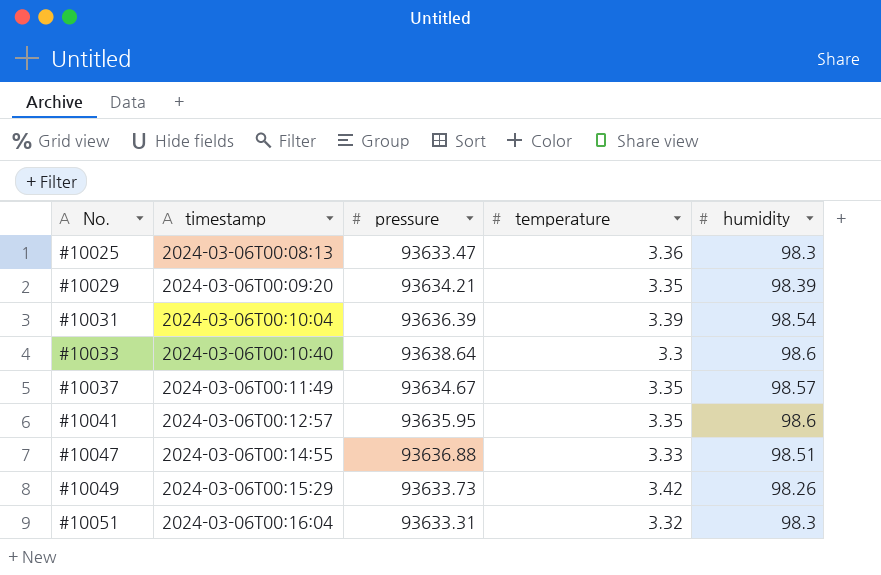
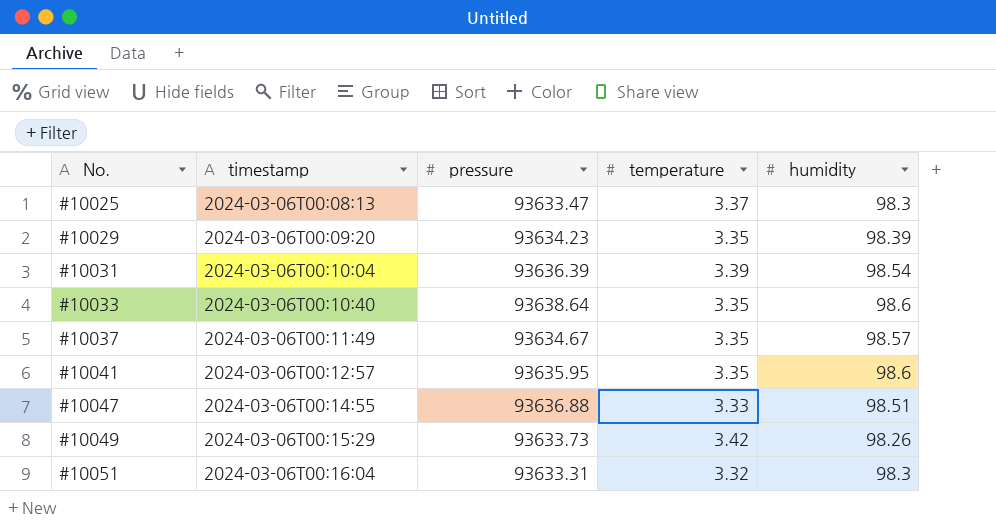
#10025 | temperature: 3.36 -> 3.37
#10029 | pressure: 93634.21 -> 93634.23
#10033 | temperature: 3.3 -> 3.35

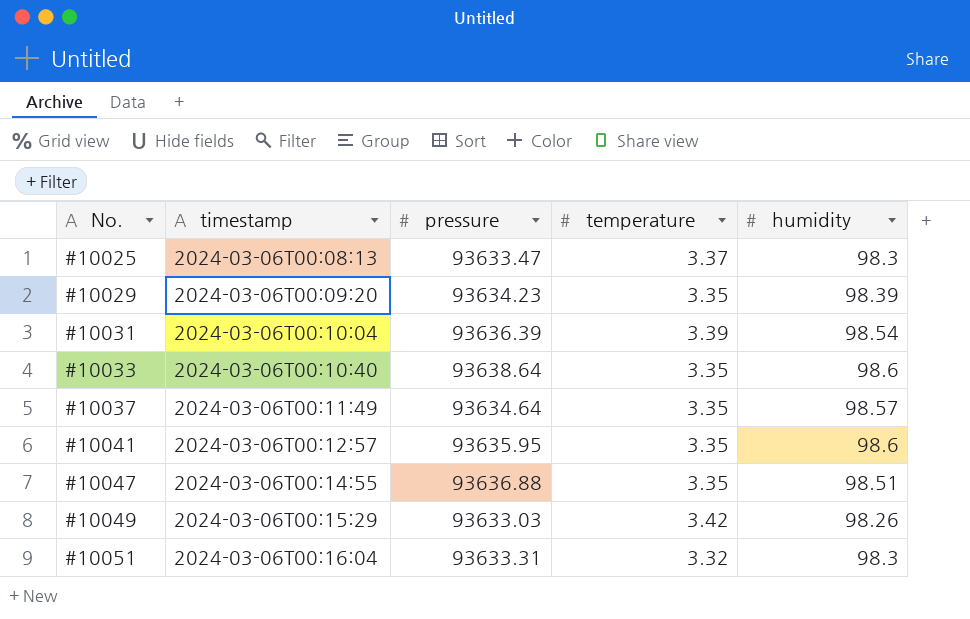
#10037 | pressure: 93634.67 -> 93634.64
#10047 | temperature: 3.33 -> 3.35
#10049 | pressure: 93633.73 -> 93633.03

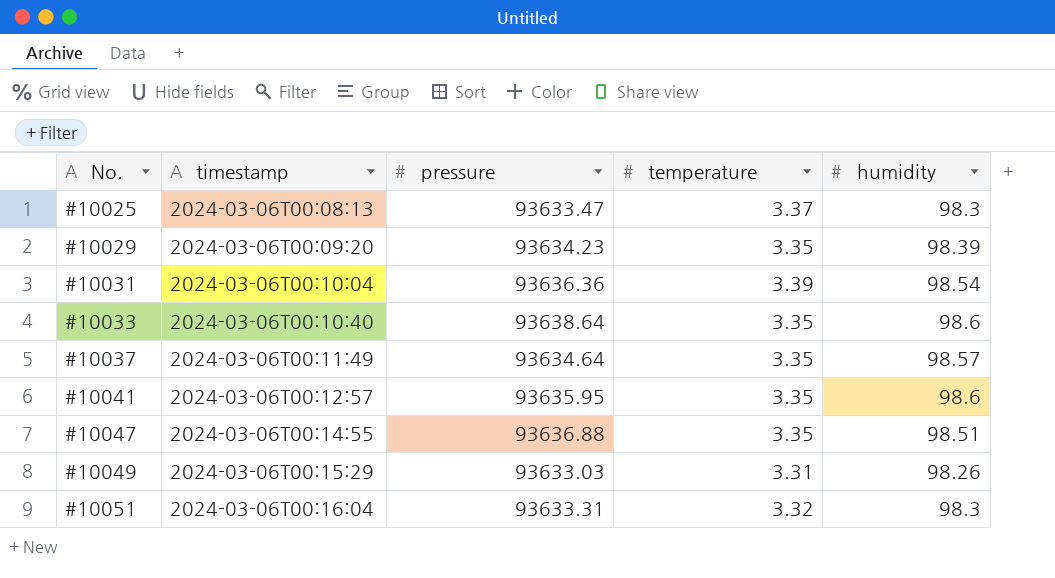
#10031 | pressure: 93636.39 -> 93636.36
#10049 | temperature: 3.42 -> 3.31

